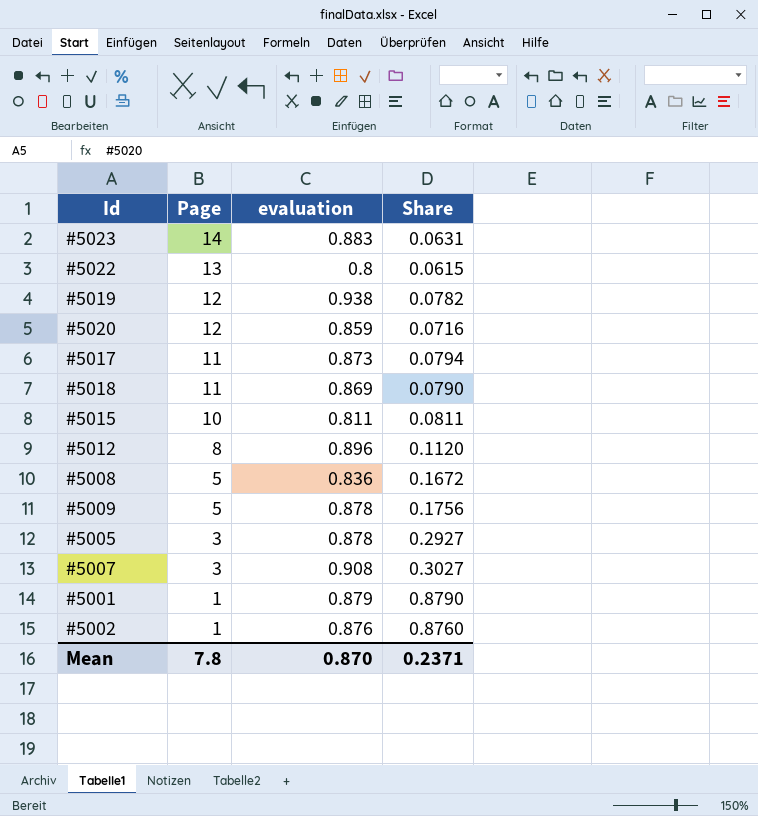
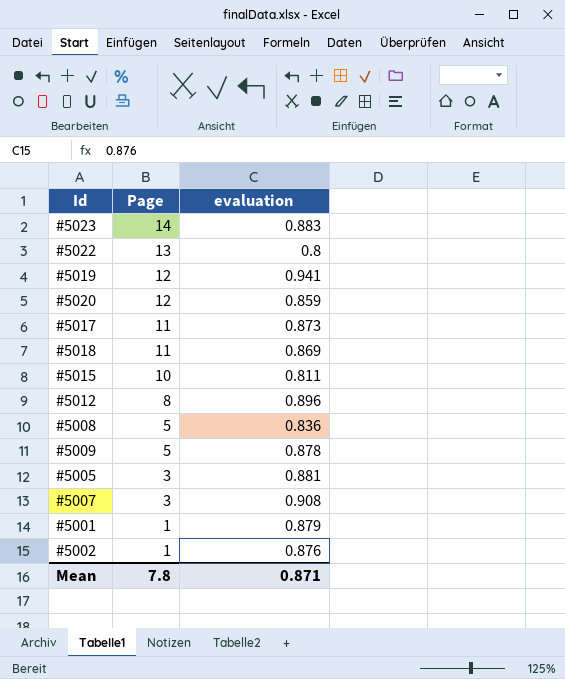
column Share | formula: [evaluation] / [Page] -> none
#5019 | evaluation: 0.938 -> 0.941
#5005 | evaluation: 0.878 -> 0.881
Mean | evaluation: 0.870 -> 0.871

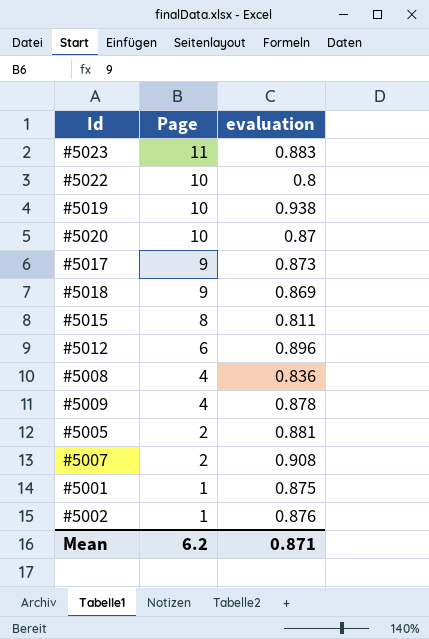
#5023 | Page: 14 -> 11
#5022 | Page: 13 -> 10
#5019 | Page: 12 -> 10
#5019 | evaluation: 0.941 -> 0.938
#5020 | Page: 12 -> 10
#5020 | evaluation: 0.859 -> 0.87
#5017 | Page: 11 -> 9
#5018 | Page: 11 -> 9
#5015 | Page: 10 -> 8
#5012 | Page: 8 -> 6
#5008 | Page: 5 -> 4
#5009 | Page: 5 -> 4
#5005 | Page: 3 -> 2
#5007 | Page: 3 -> 2
#5001 | evaluation: 0.879 -> 0.875
Mean | Page: 7.8 -> 6.2

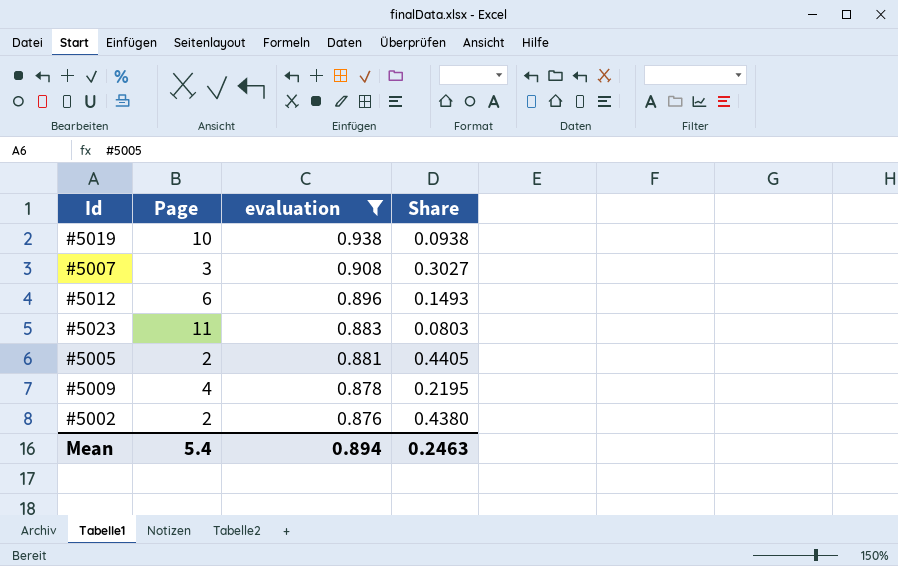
filter: none -> evaluation >= 0.876
row order: Page descending -> evaluation descending
column Share | formula: none -> [evaluation] / [Page]
#5007 | Page: 2 -> 3
#5002 | Page: 1 -> 2
Mean | Page: 6.2 -> 5.4
Mean | evaluation: 0.871 -> 0.894

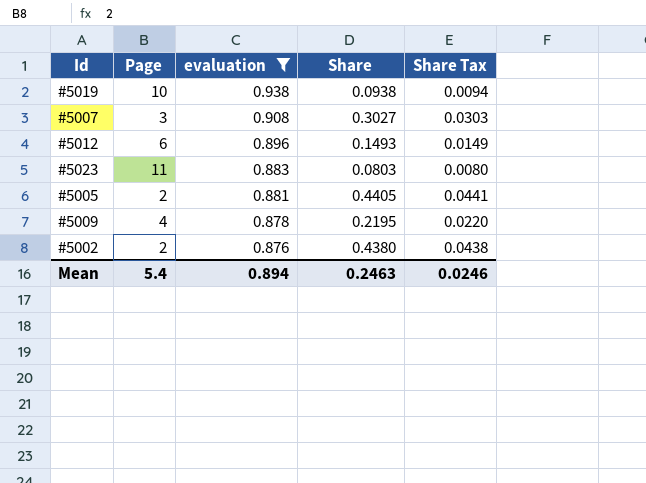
column Share Tax | formula: none -> [Share] * 0.1

